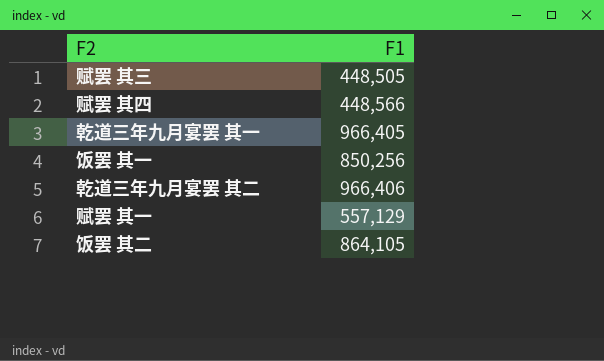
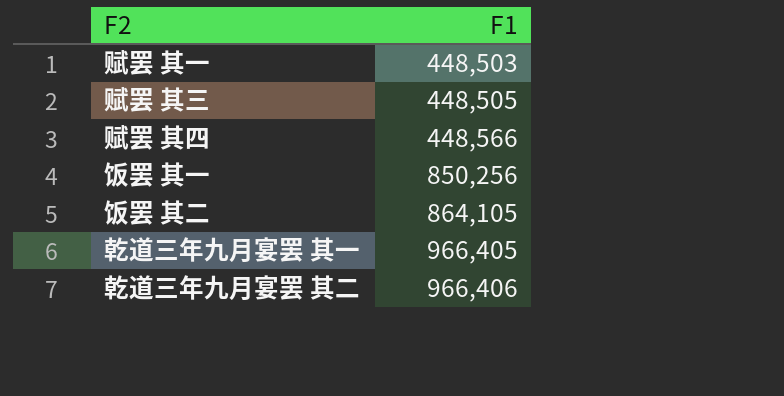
row order: none -> F1 ascending
赋罢 其一 | F1: 557,129 -> 448,503

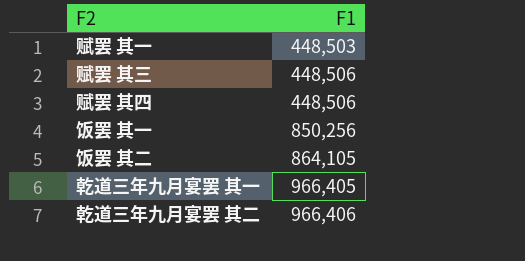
赋罢 其三 | F1: 448,505 -> 448,506
赋罢 其四 | F1: 448,566 -> 448,506

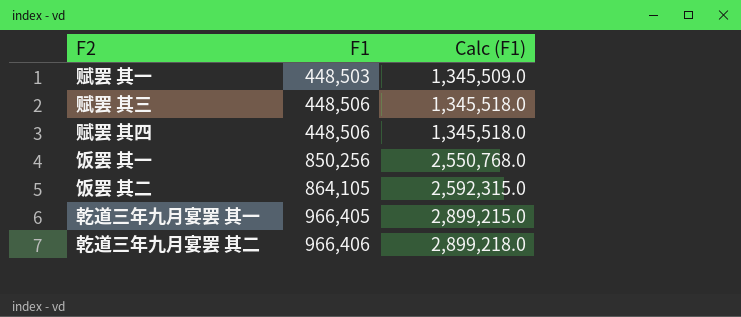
column Calc (F1) | formula: none -> [F1] * 3

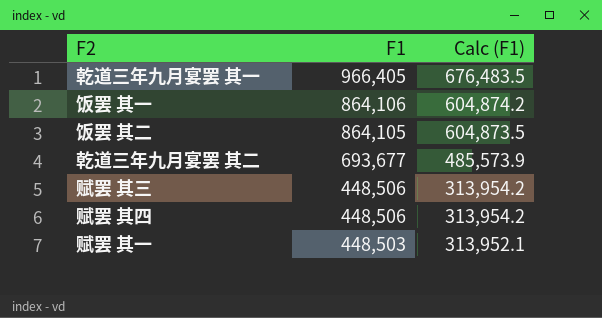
row order: F1 ascending -> F1 descending
column Calc (F1) | formula: [F1] * 3 -> [F1] * 0.7
饭罢 其一 | F1: 850,256 -> 864,106
乾道三年九月宴罢 其二 | F1: 966,406 -> 693,677

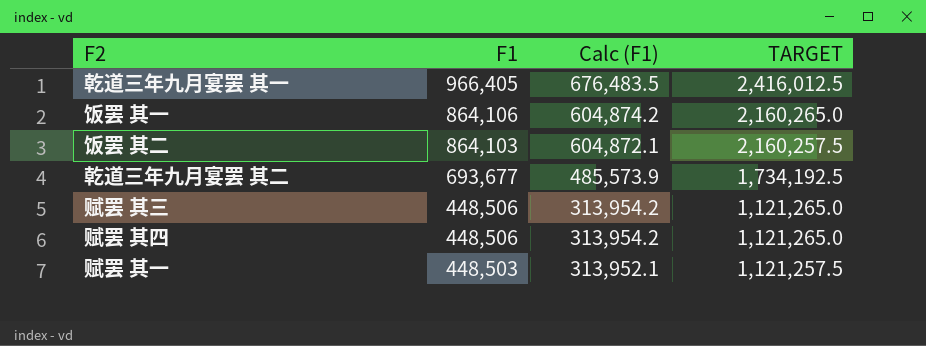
column TARGET | formula: none -> [F1] * 2.5
饭罢 其二 | F1: 864,105 -> 864,103
饭罢 其二 | Calc (F1): 604,873.5 -> 604,872.1

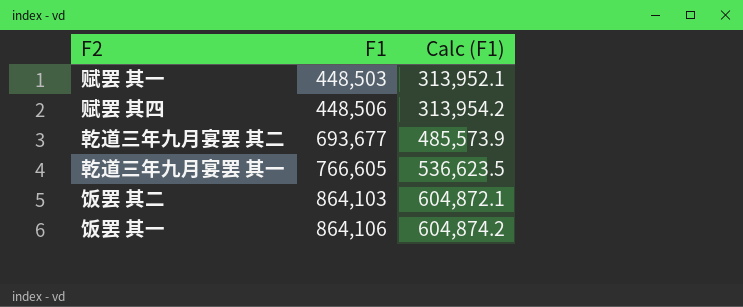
row order: F1 descending -> F1 ascending
column TARGET | formula: [F1] * 2.5 -> none
row 赋罢 其三: 448,506 | 313,954.2 | 1,121,265.0 -> none
乾道三年九月宴罢 其一 | F1: 966,405 -> 766,605
乾道三年九月宴罢 其一 | Calc (F1): 676,483.5 -> 536,623.5

